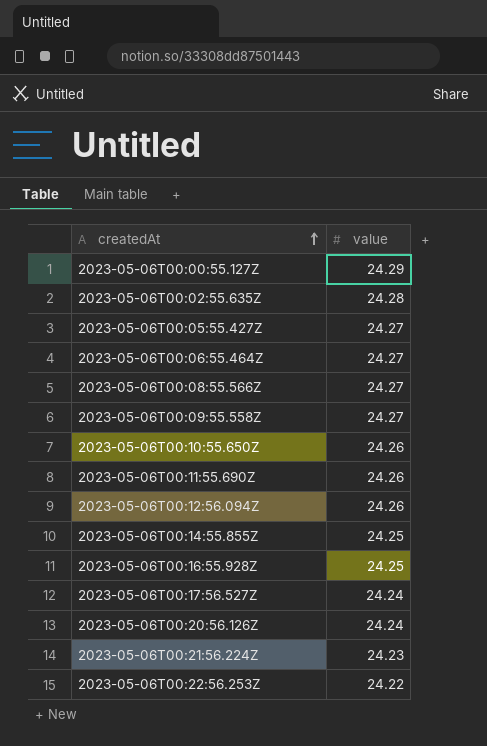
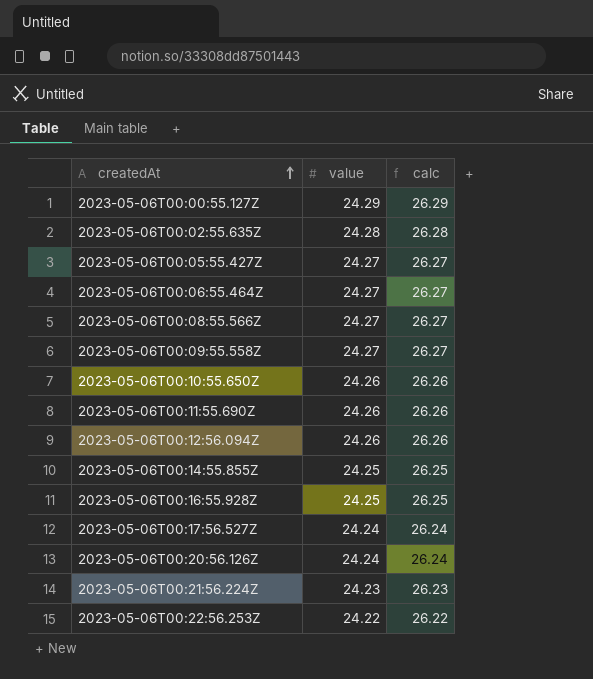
column calc | formula: none -> [value] + 2

